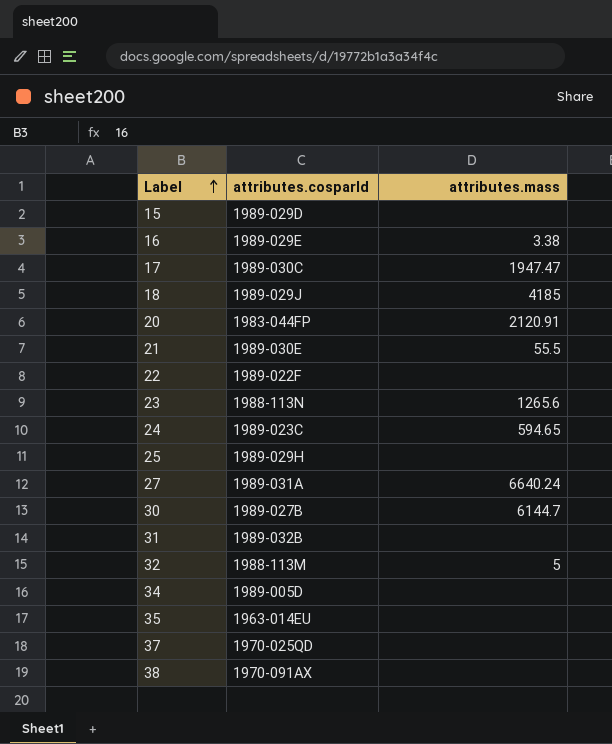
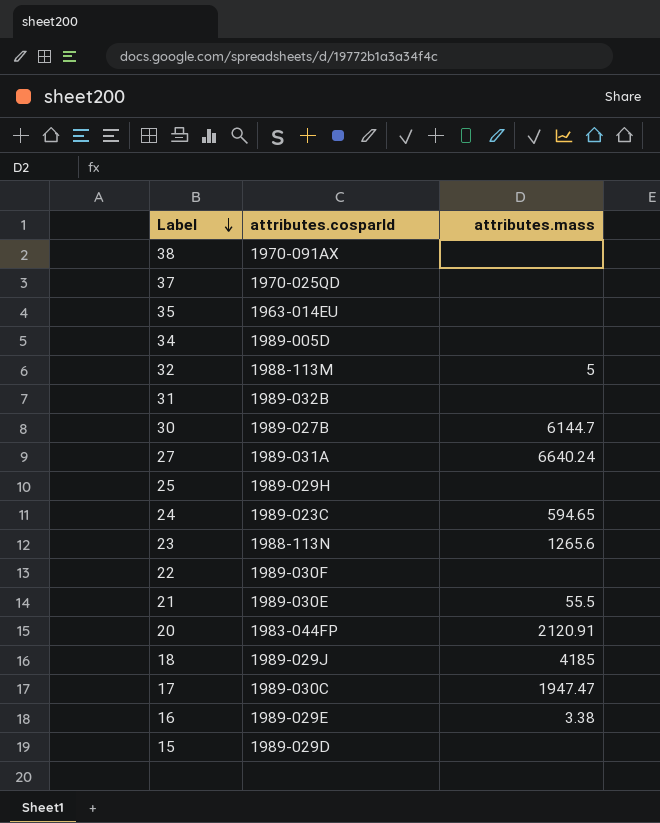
row order: Label ascending -> Label descending
22 | attributes.cosparId: 1989-022F -> 1989-030F

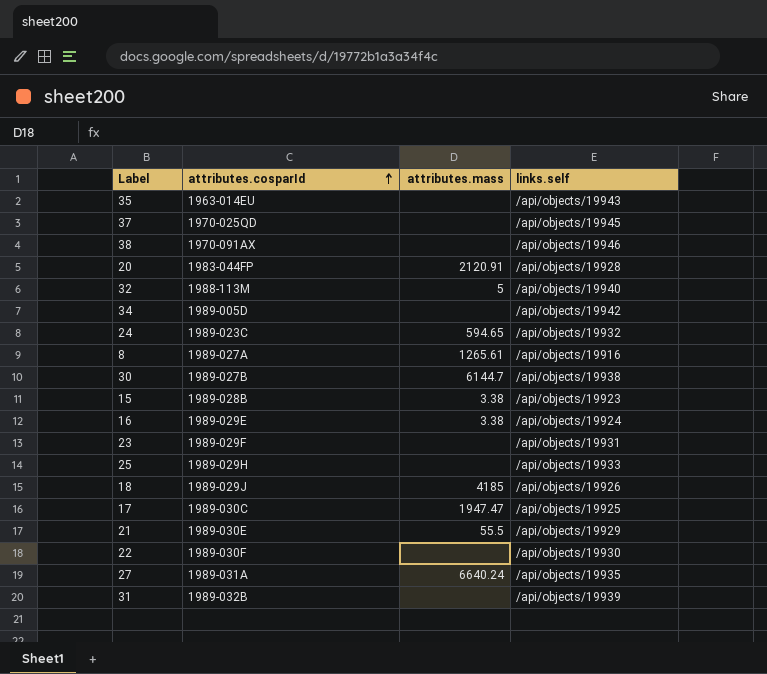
row order: Label descending -> attributes.cosparId ascending
column links.self | position: none -> 4
row 8: none -> 1989-027A | 1265.61 | /api/objects/19916
15 | attributes.cosparId: 1989-029D -> 1989-028B
15 | attributes.mass: none -> 3.38
23 | attributes.cosparId: 1988-113N -> 1989-029F
23 | attributes.mass: 1265.6 -> none

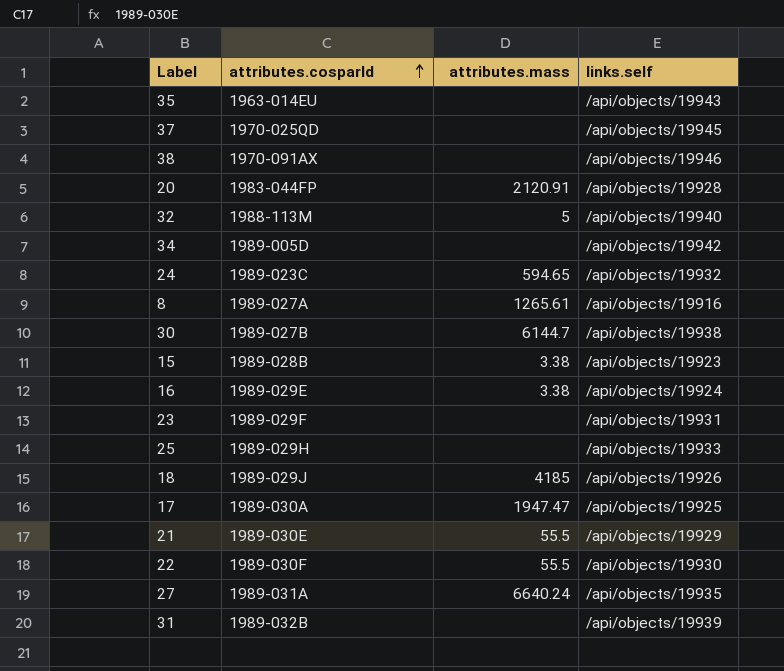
17 | attributes.cosparId: 1989-030C -> 1989-030A
22 | attributes.mass: none -> 55.5

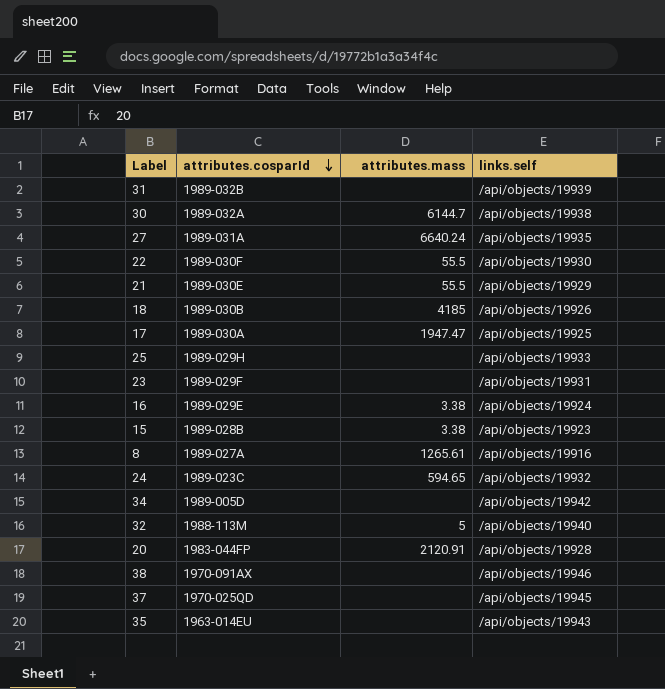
row order: attributes.cosparId ascending -> attributes.cosparId descending
30 | attributes.cosparId: 1989-027B -> 1989-032A
18 | attributes.cosparId: 1989-029J -> 1989-030B

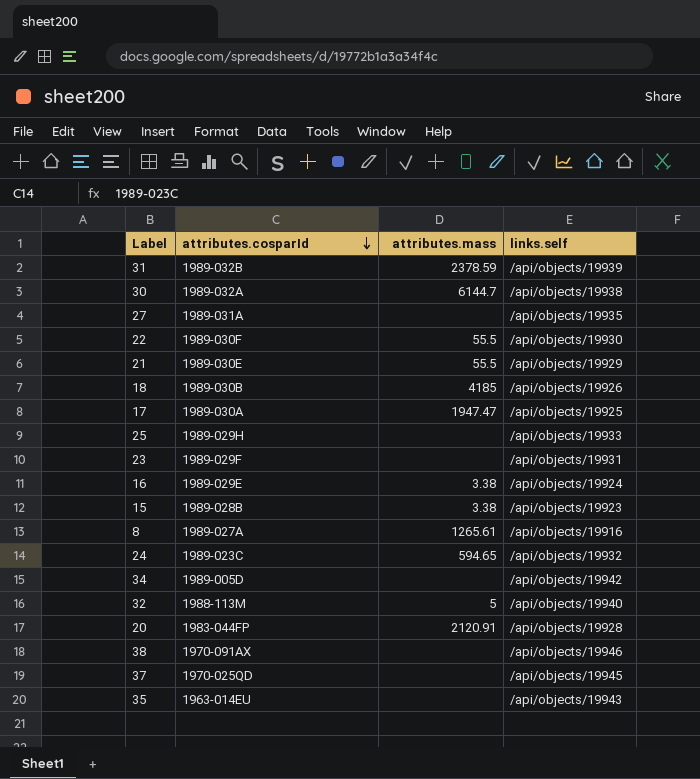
31 | attributes.mass: none -> 2378.59
27 | attributes.mass: 6640.24 -> none

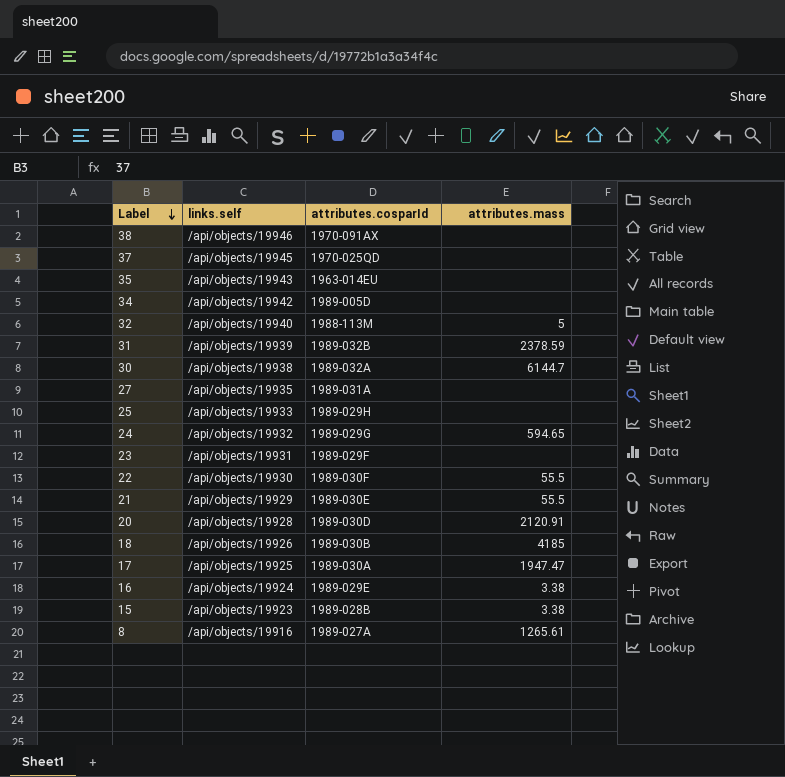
row order: attributes.cosparId descending -> Label descending
column links.self | position: 4 -> 2
24 | attributes.cosparId: 1989-023C -> 1989-029G
20 | attributes.cosparId: 1983-044FP -> 1989-030D

